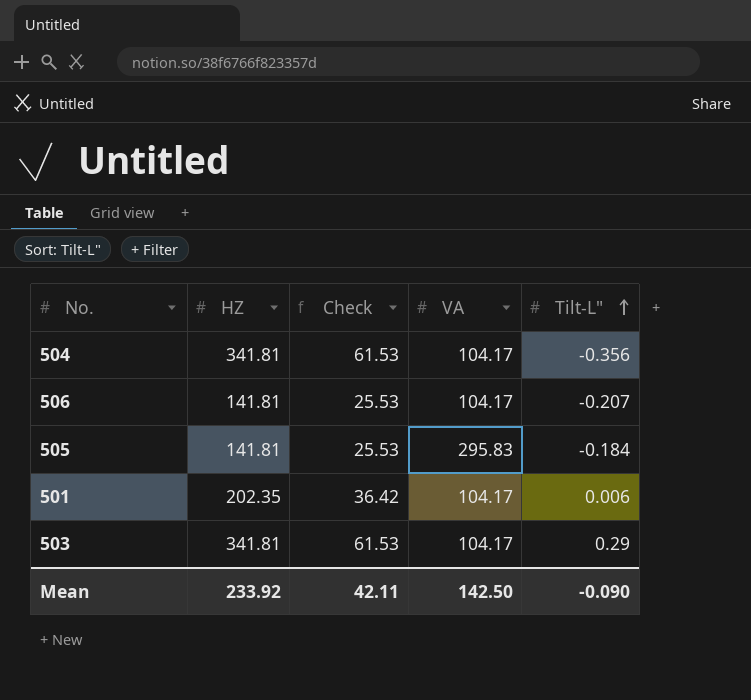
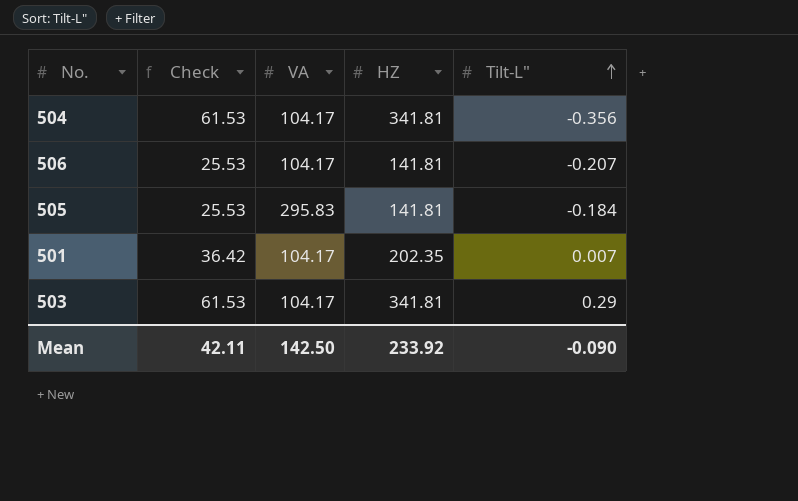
column HZ | position: 2 -> 4
501 | Tilt-L": 0.006 -> 0.007

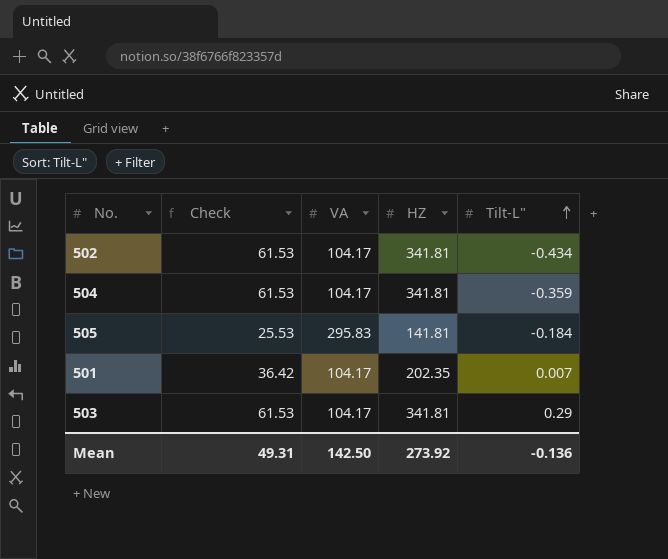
row 506: 25.53 | 104.17 | 141.81 | -0.207 -> none
row 502: none -> 61.53 | 104.17 | 341.81 | -0.434
504 | Tilt-L": -0.356 -> -0.359
Mean | Check: 42.11 -> 49.31
Mean | HZ: 233.92 -> 273.92
Mean | Tilt-L": -0.090 -> -0.136

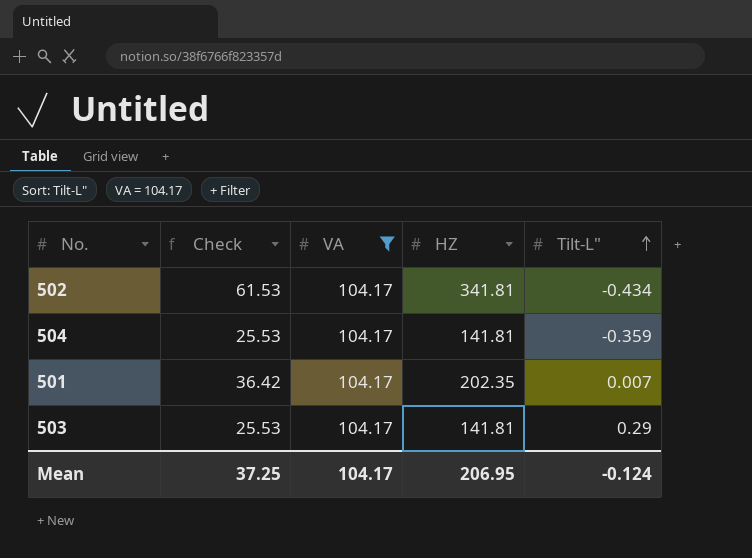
filter: none -> VA = 104.17
504 | Check: 61.53 -> 25.53
504 | HZ: 341.81 -> 141.81
503 | Check: 61.53 -> 25.53
503 | HZ: 341.81 -> 141.81
Mean | Check: 49.31 -> 37.25
Mean | VA: 142.50 -> 104.17
Mean | HZ: 273.92 -> 206.95
Mean | Tilt-L": -0.136 -> -0.124

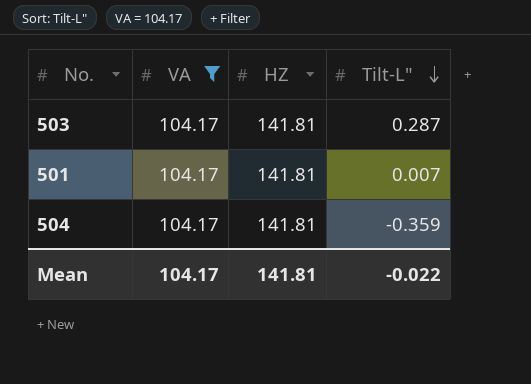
row order: Tilt-L" ascending -> Tilt-L" descending
column Check | formula: [HZ] * 0.18 -> none
row 502: 61.53 | 104.17 | 341.81 | -0.434 -> none
503 | Tilt-L": 0.29 -> 0.287
501 | HZ: 202.35 -> 141.81
Mean | HZ: 206.95 -> 141.81
Mean | Tilt-L": -0.124 -> -0.022

